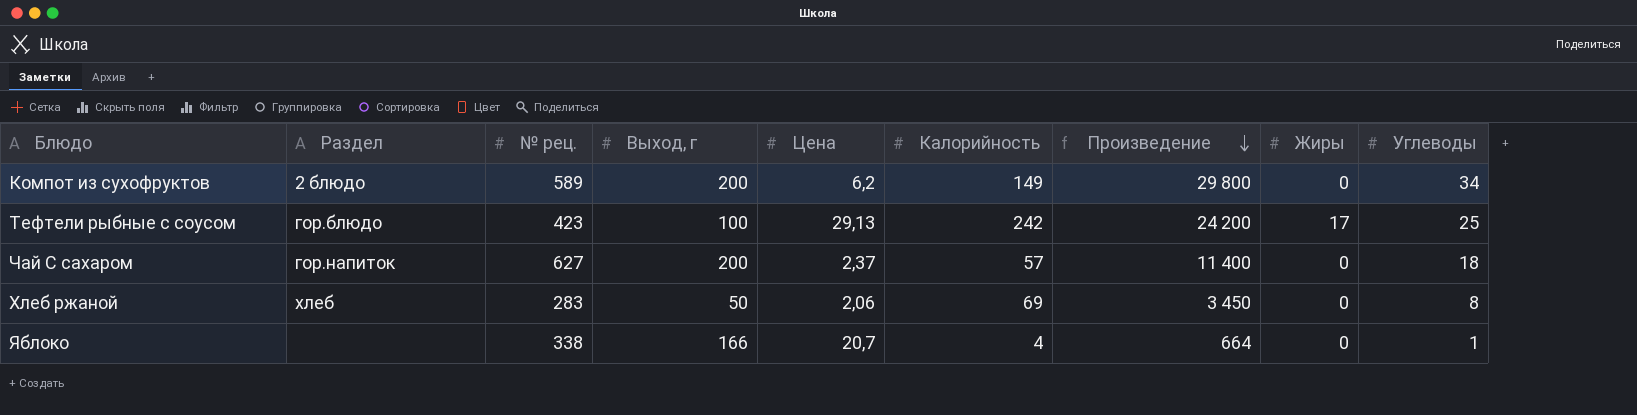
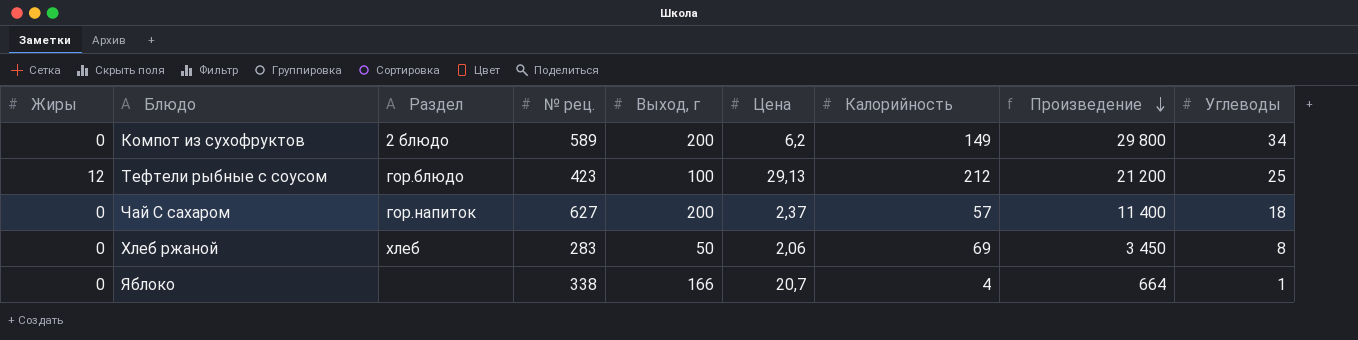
column Жиры | position: 8 -> 1
Тефтели рыбные с соусом | Жиры: 17 -> 12
Тефтели рыбные с соусом | Калорийность: 242 -> 212
Тефтели рыбные с соусом | Произведение: 24 200 -> 21 200

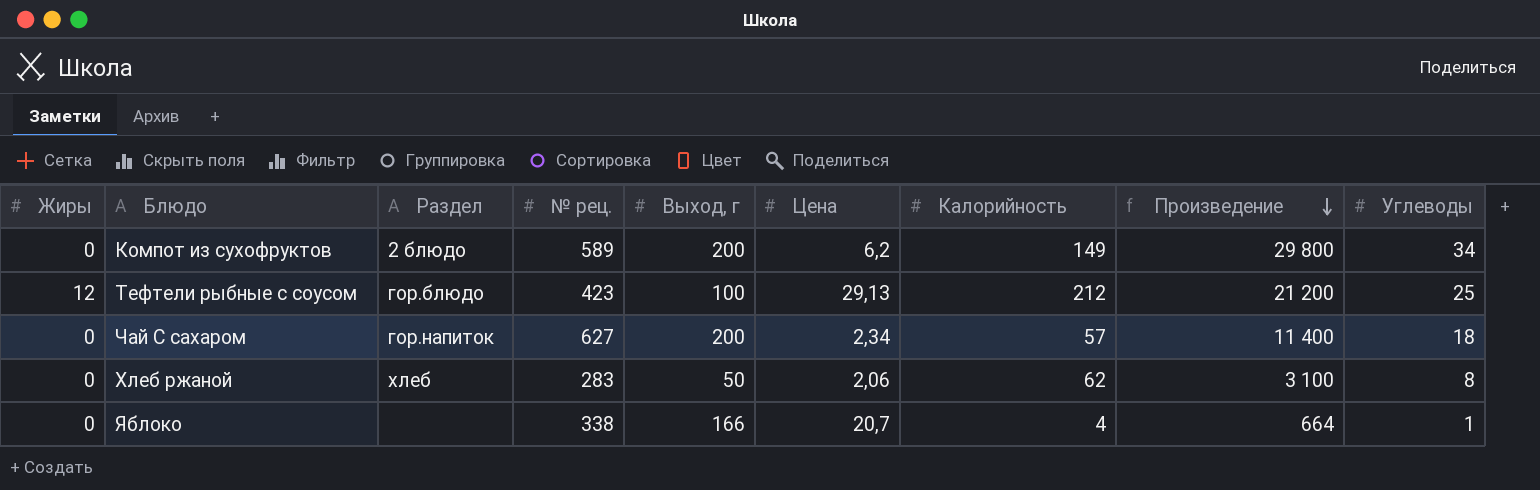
Чай С сахаром | Цена: 2,37 -> 2,34
Хлеб ржаной | Калорийность: 69 -> 62
Хлеб ржаной | Произведение: 3 450 -> 3 100

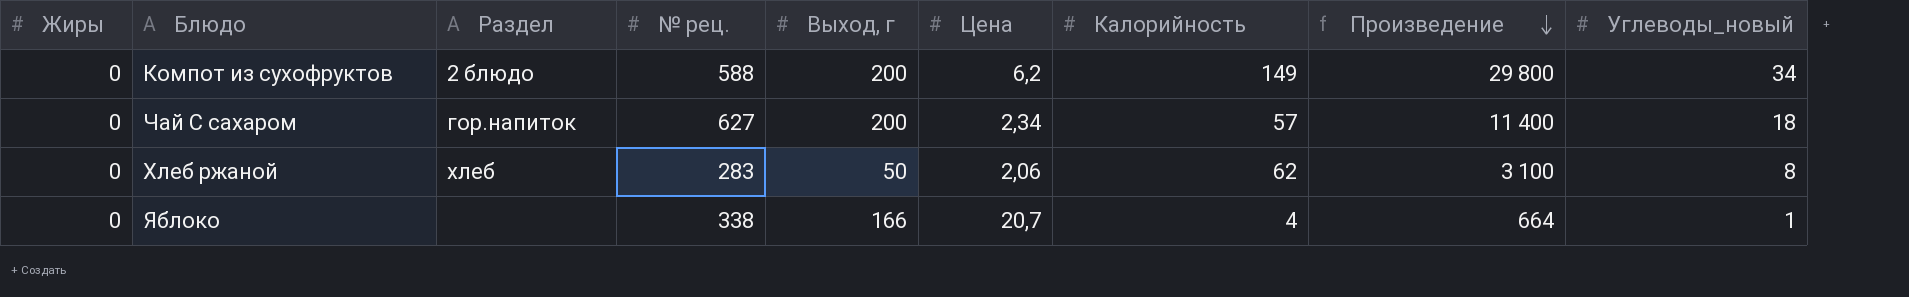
column name: Углеводы -> Углеводы_новый
row Тефтели рыбные с соусом: 12 | гор.блюдо | 423 | 100 | 29,13 | 212 | 21 200 | 25 -> none
Компот из сухофруктов | № рец.: 589 -> 588

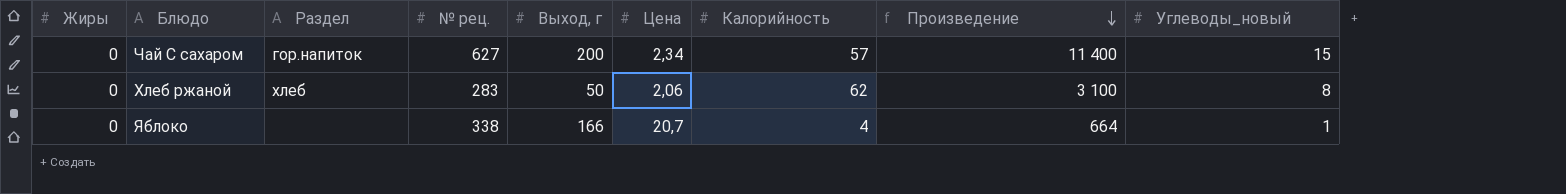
row Компот из сухофруктов: 0 | 2 блюдо | 588 | 200 | 6,2 | 149 | 29 800 | 34 -> none
Чай С сахаром | Углеводы_новый: 18 -> 15

